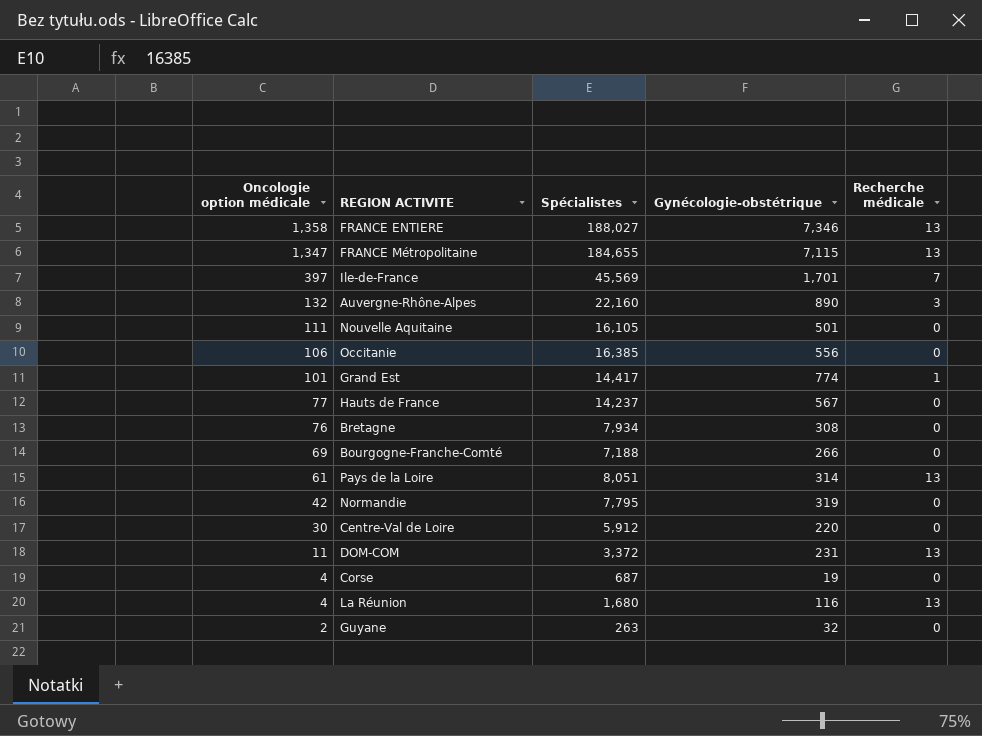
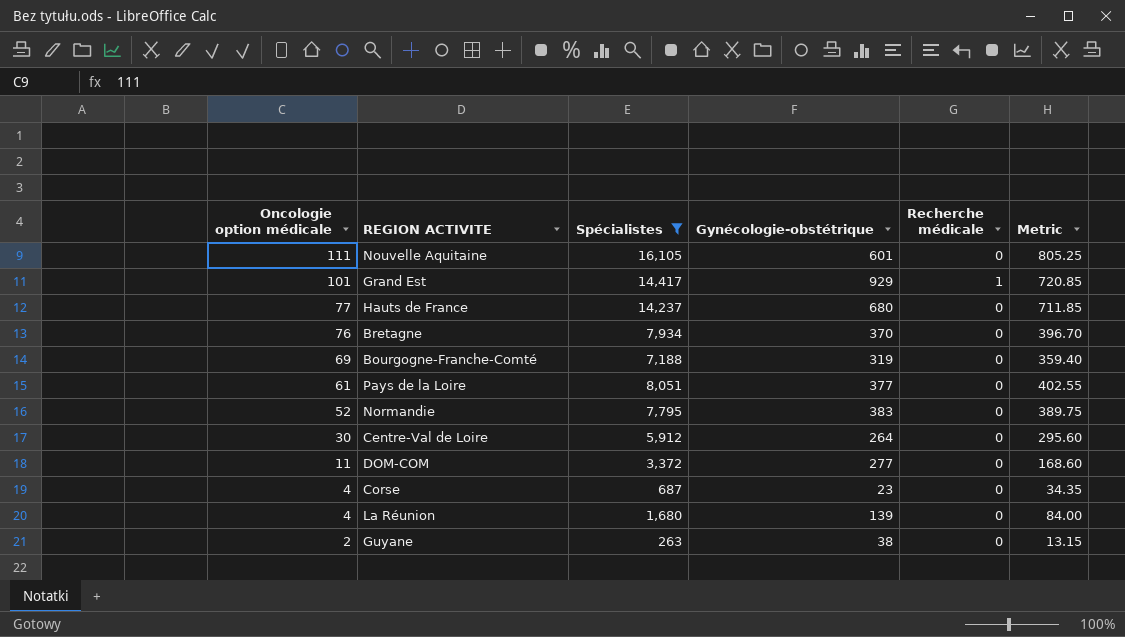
filter: none -> Spécialistes <= 16,105
column Metric | formula: none -> [Spécialistes] * 0.05
Nouvelle Aquitaine | Gynécologie-obstétrique: 501 -> 601
Grand Est | Gynécologie-obstétrique: 774 -> 929
Hauts de France | Gynécologie-obstétrique: 567 -> 680
Bretagne | Gynécologie-obstétrique: 308 -> 370
Bourgogne-Franche-Comté | Gynécologie-obstétrique: 266 -> 319
Pays de la Loire | Gynécologie-obstétrique: 314 -> 377
Pays de la Loire | Recherche médicale: 13 -> 0
Normandie | Oncologie option médicale: 42 -> 52
Normandie | Gynécologie-obstétrique: 319 -> 383
Centre-Val de Loire | Gynécologie-obstétrique: 220 -> 264
DOM-COM | Gynécologie-obstétrique: 231 -> 277
DOM-COM | Recherche médicale: 13 -> 0
Corse | Gynécologie-obstétrique: 19 -> 23
La Réunion | Gynécologie-obstétrique: 116 -> 139
La Réunion | Recherche médicale: 13 -> 0
Guyane | Gynécologie-obstétrique: 32 -> 38

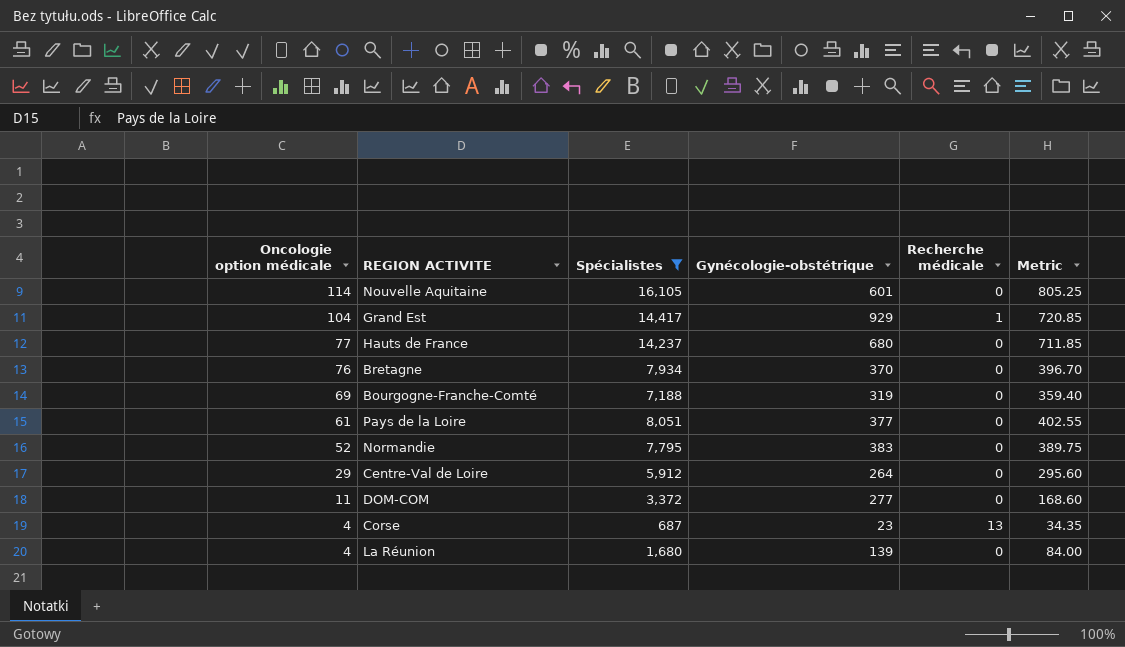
row Guyane: 2 | 263 | 38 | 0 | 13.15 -> none
Nouvelle Aquitaine | Oncologie option médicale: 111 -> 114
Grand Est | Oncologie option médicale: 101 -> 104
Centre-Val de Loire | Oncologie option médicale: 30 -> 29
Corse | Recherche médicale: 0 -> 13

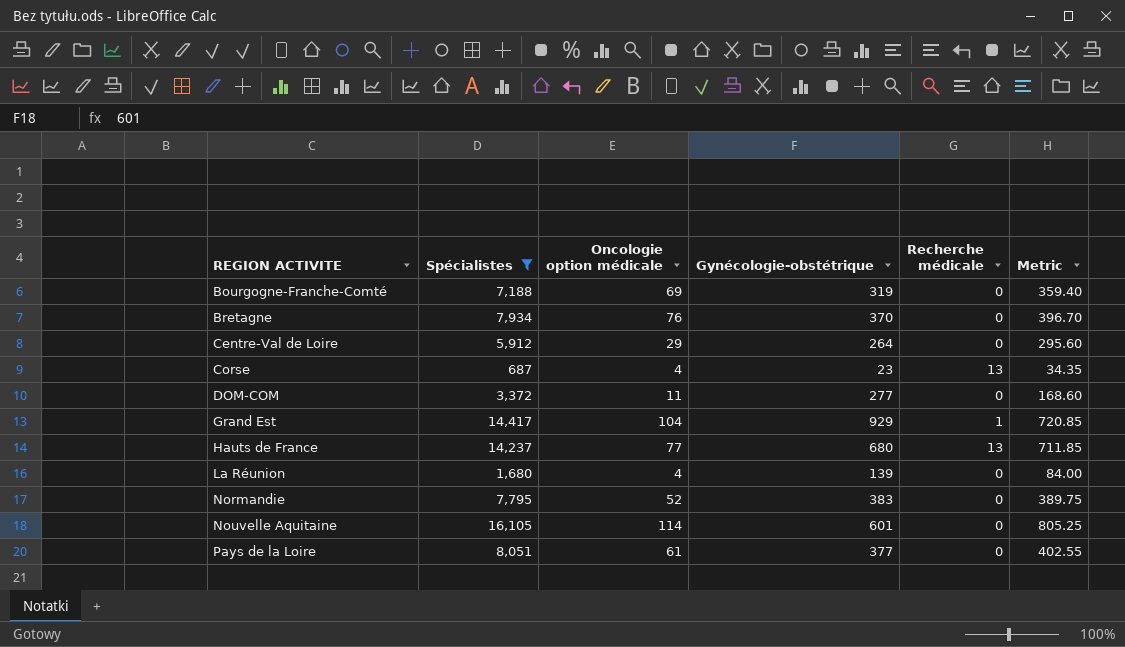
row order: Oncologie option médicale descending -> REGION ACTIVITE ascending
column Oncologie option médicale | position: 1 -> 3
Hauts de France | Recherche médicale: 0 -> 13

